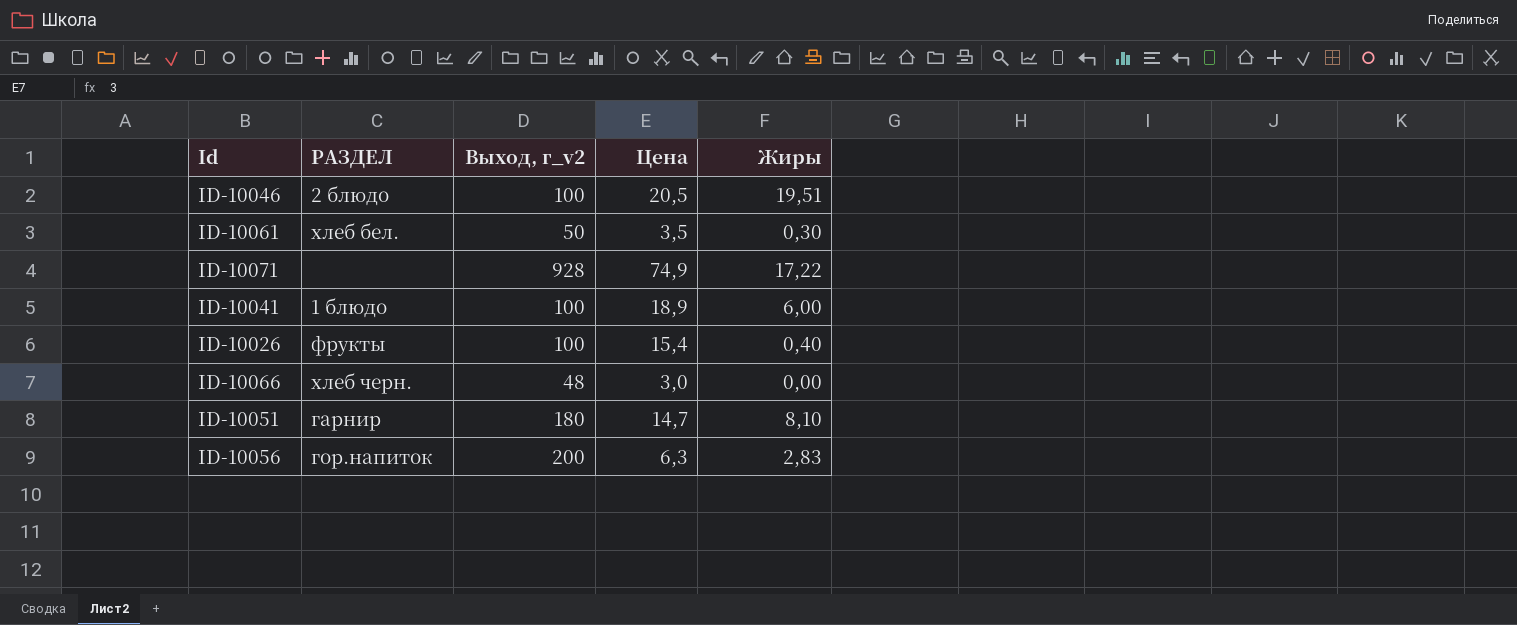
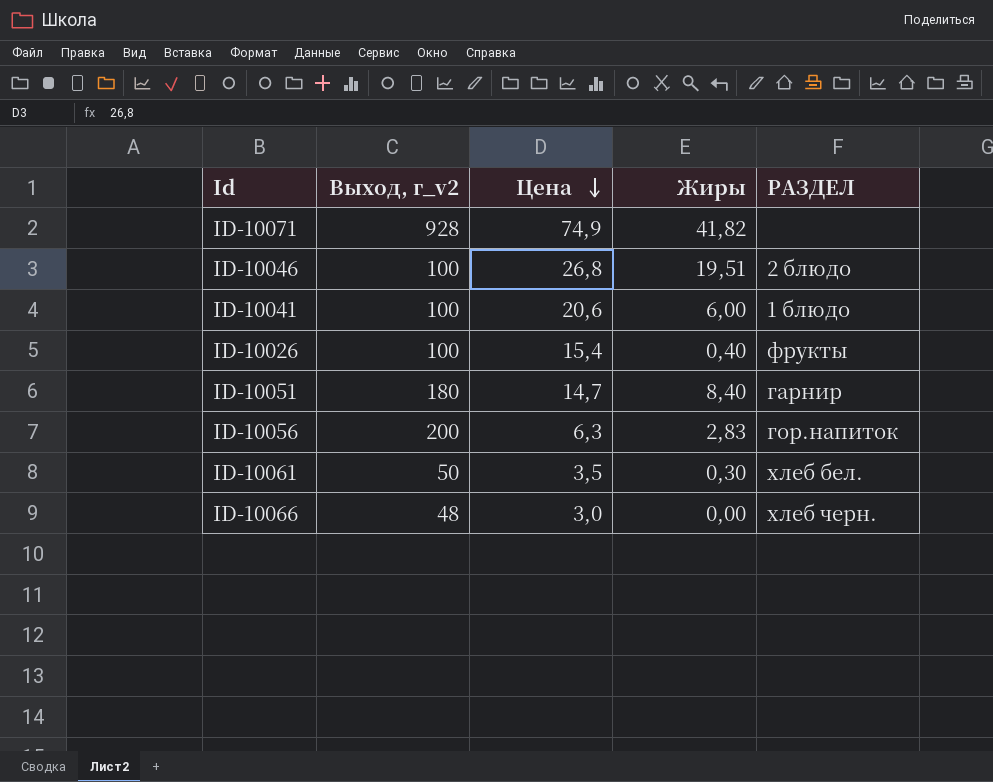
row order: none -> Цена descending
column РАЗДЕЛ | position: 2 -> 5
ID-10071 | Жиры: 17,22 -> 41,82
ID-10046 | Цена: 20,5 -> 26,8
ID-10041 | Цена: 18,9 -> 20,6
ID-10051 | Жиры: 8,10 -> 8,40

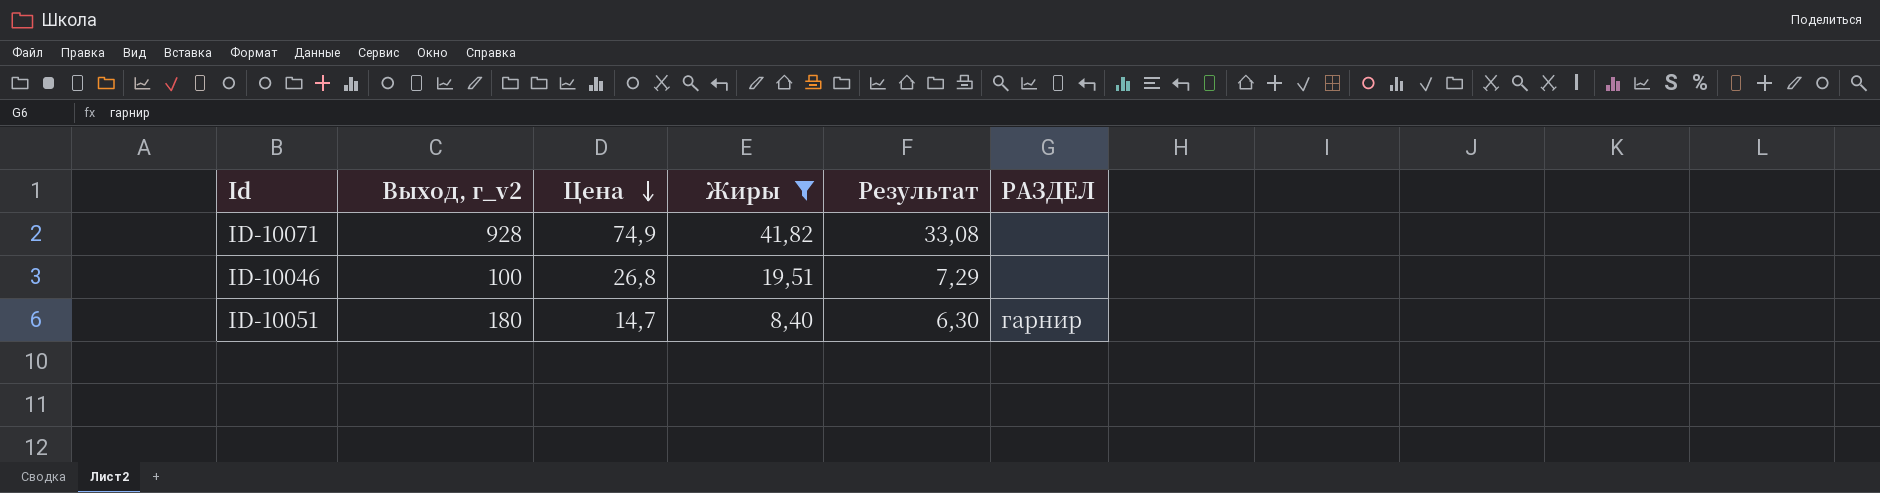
filter: none -> Жиры >= 8,40
column Результат | formula: none -> [Цена] - [Жиры]
ID-10046 | РАЗДЕЛ: 2 блюдо -> none

